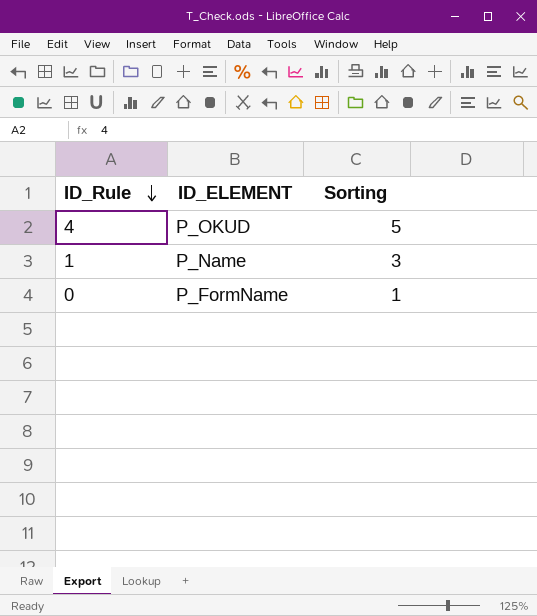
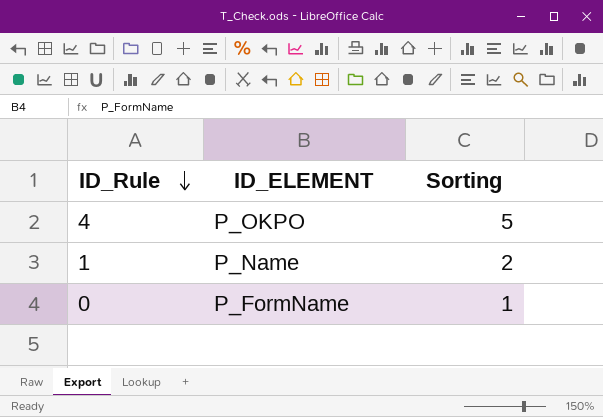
4 | ID_ELEMENT: P_OKUD -> P_OKPO
1 | Sorting: 3 -> 2

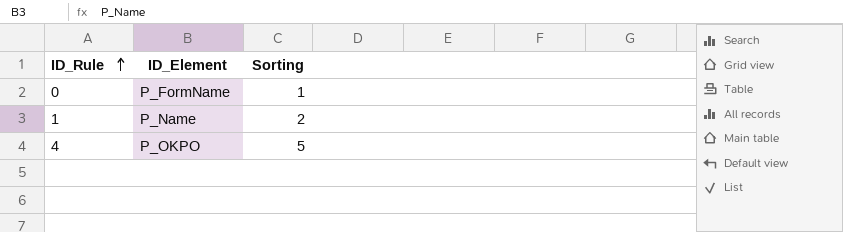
row order: ID_Rule descending -> ID_Rule ascending
column name: ID_ELEMENT -> ID_Element

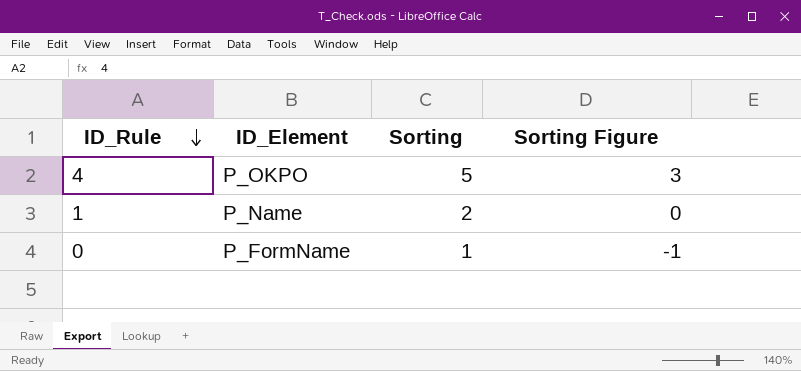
row order: ID_Rule ascending -> ID_Rule descending
column Sorting Figure | formula: none -> [Sorting] - 2

